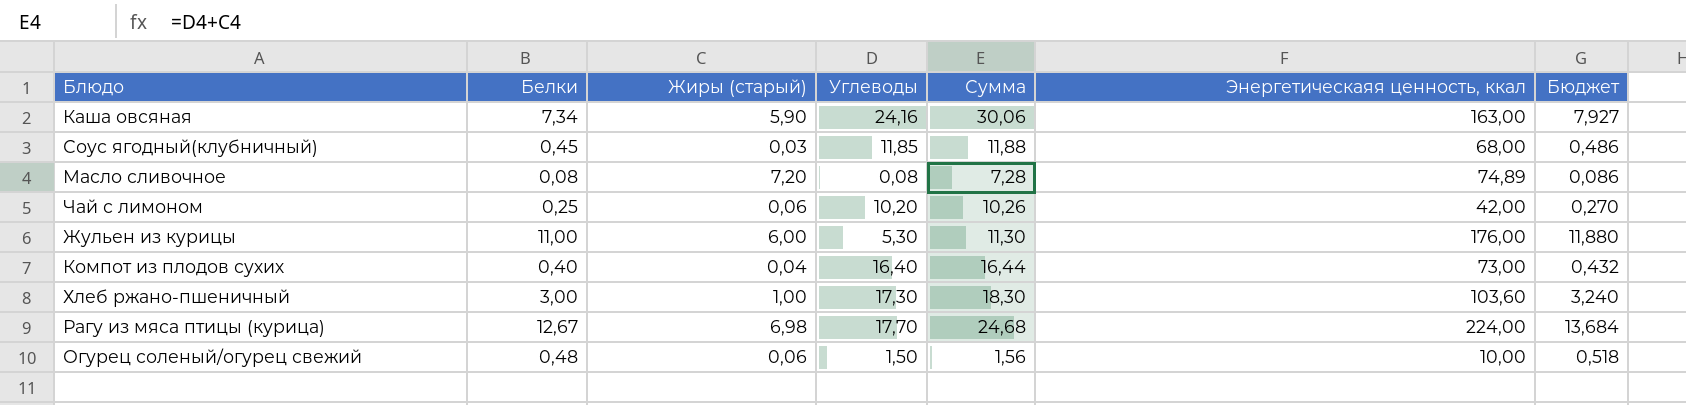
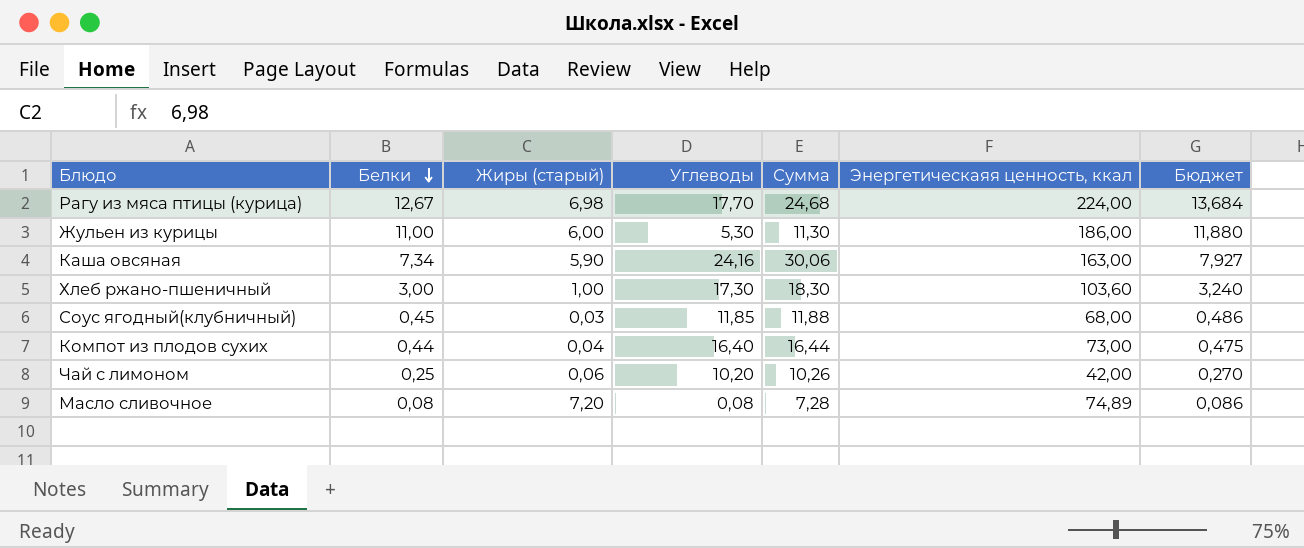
row order: none -> Белки descending
row Огурец соленый/огурец свежий: 0,48 | 0,06 | 1,50 | 1,56 | 10,00 | 0,518 -> none
Жульен из курицы | Энергетическаяя ценность, ккал: 176,00 -> 186,00
Компот из плодов сухих | Белки: 0,40 -> 0,44
Компот из плодов сухих | Бюджет: 0,432 -> 0,475

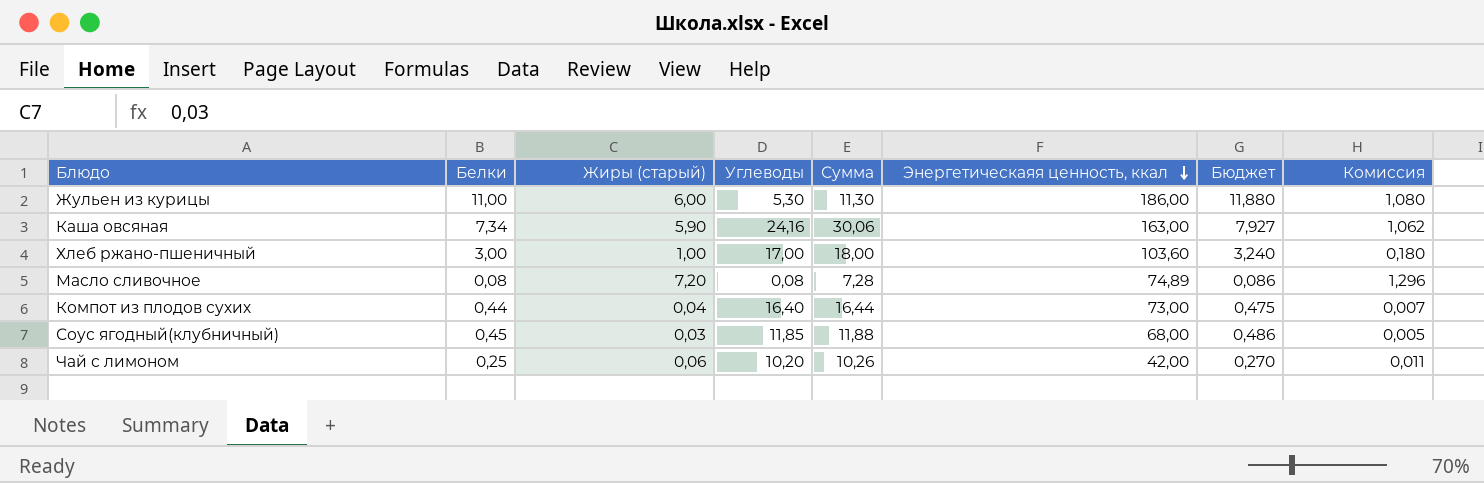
row order: Белки descending -> Энергетическаяя ценность, ккал descending
column Комиссия | formula: none -> [Жиры (старый)] * 0,18
row Рагу из мяса птицы (курица): 12,67 | 6,98 | 17,70 | 24,68 | 224,00 | 13,684 -> none
Хлеб ржано-пшеничный | Углеводы: 17,30 -> 17,00
Хлеб ржано-пшеничный | Сумма: 18,30 -> 18,00

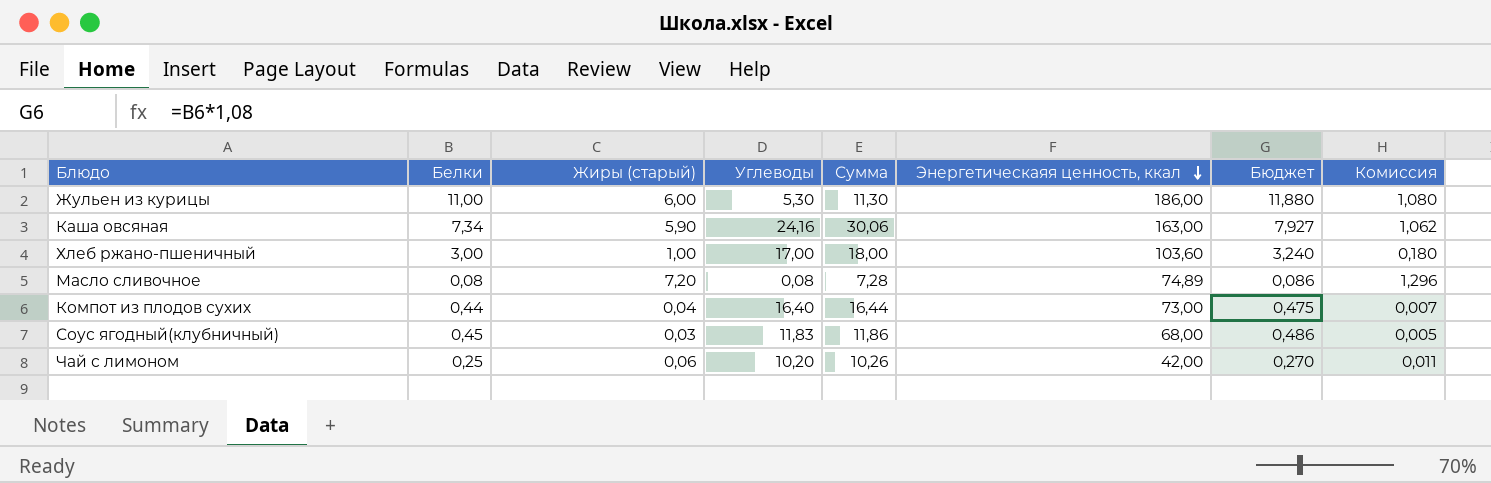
Соус ягодный(клубничный) | Углеводы: 11,85 -> 11,83
Соус ягодный(клубничный) | Сумма: 11,88 -> 11,86

